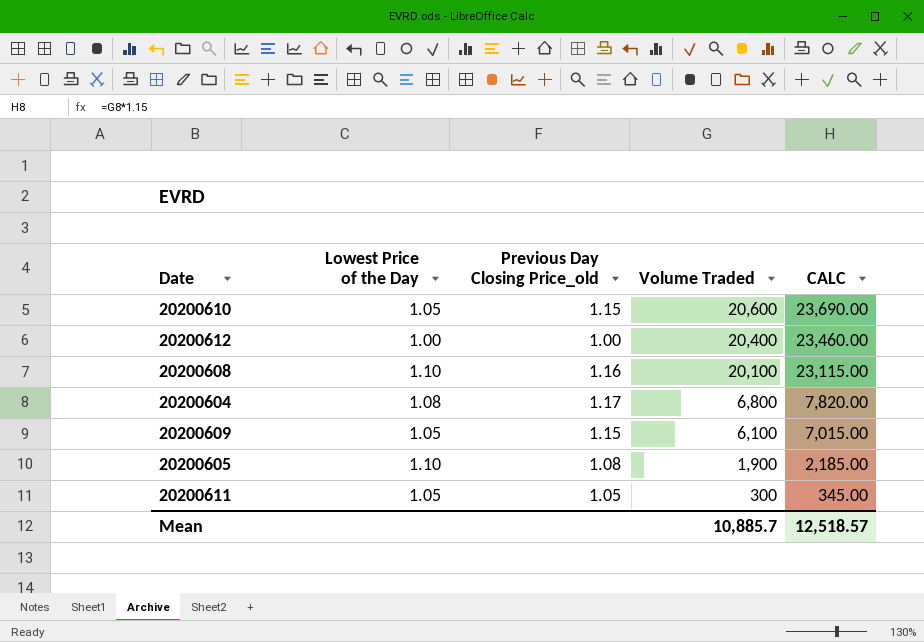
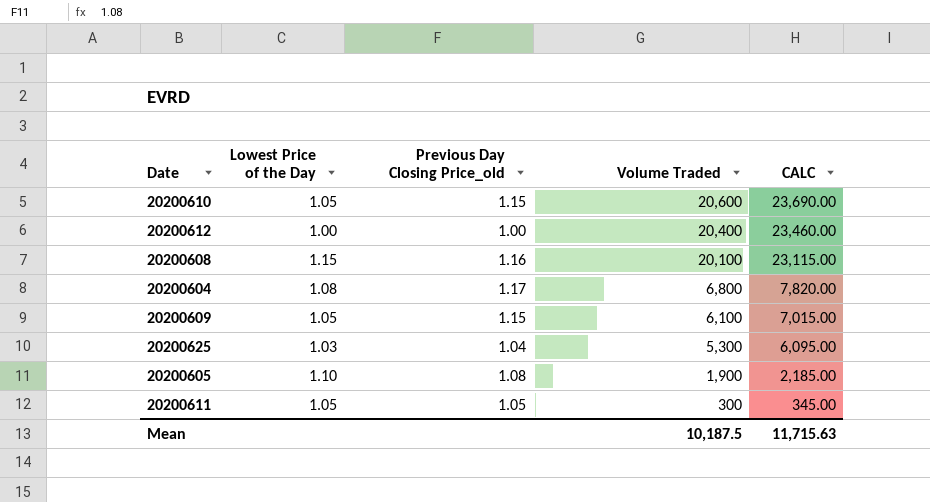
20200608 | Lowest Price of the Day: 1.10 -> 1.15
row 20200625: none -> 1.03 | 1.04 | 5,300 | 6,095.00
Mean | Volume Traded: 10,885.7 -> 10,187.5
Mean | CALC: 12,518.57 -> 11,715.63

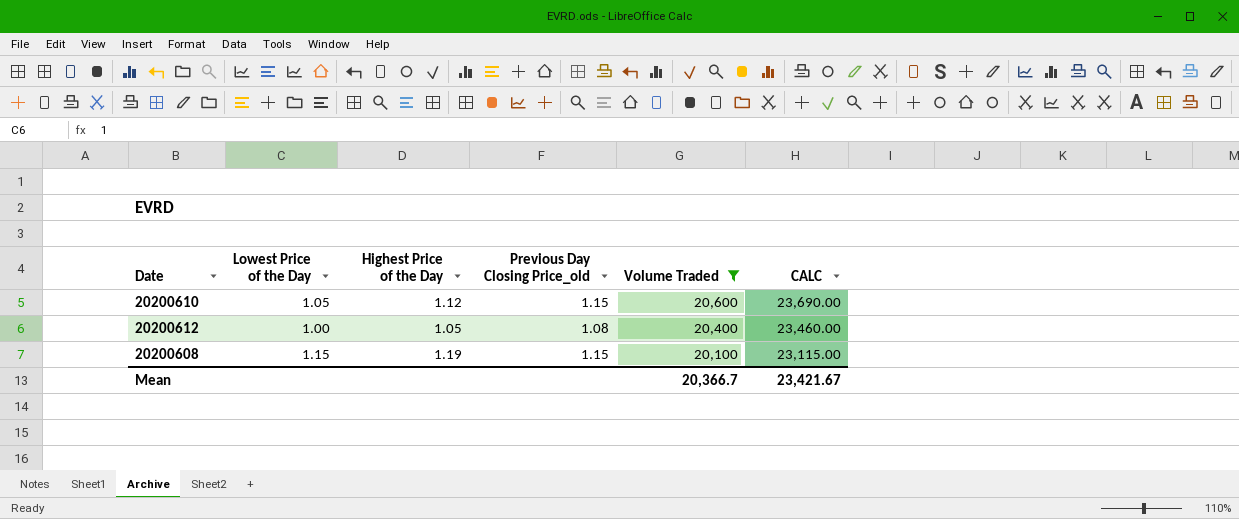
filter: none -> Volume Traded >= 20,100
column Highest Price of the Day | position: none -> 3
20200612 | Previous Day Closing Price_old: 1.00 -> 1.08
20200608 | Previous Day Closing Price_old: 1.16 -> 1.15
Mean | Volume Traded: 10,187.5 -> 20,366.7
Mean | CALC: 11,715.63 -> 23,421.67

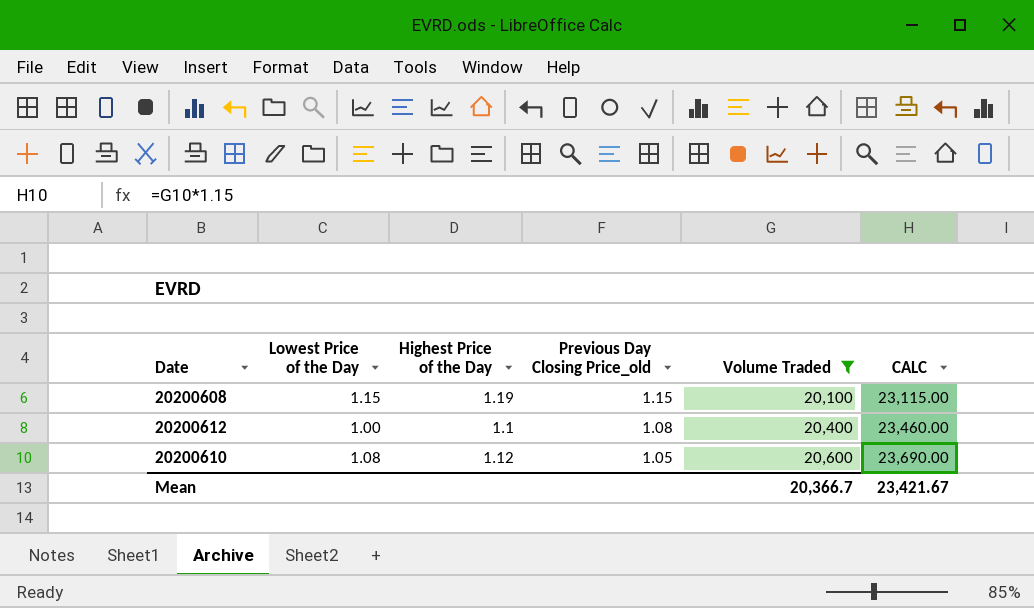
row order: Volume Traded descending -> Previous Day Closing Price_old descending
20200612 | Highest Price of the Day: 1.05 -> 1.1
20200610 | Lowest Price of the Day: 1.05 -> 1.08
20200610 | Previous Day Closing Price_old: 1.15 -> 1.05

